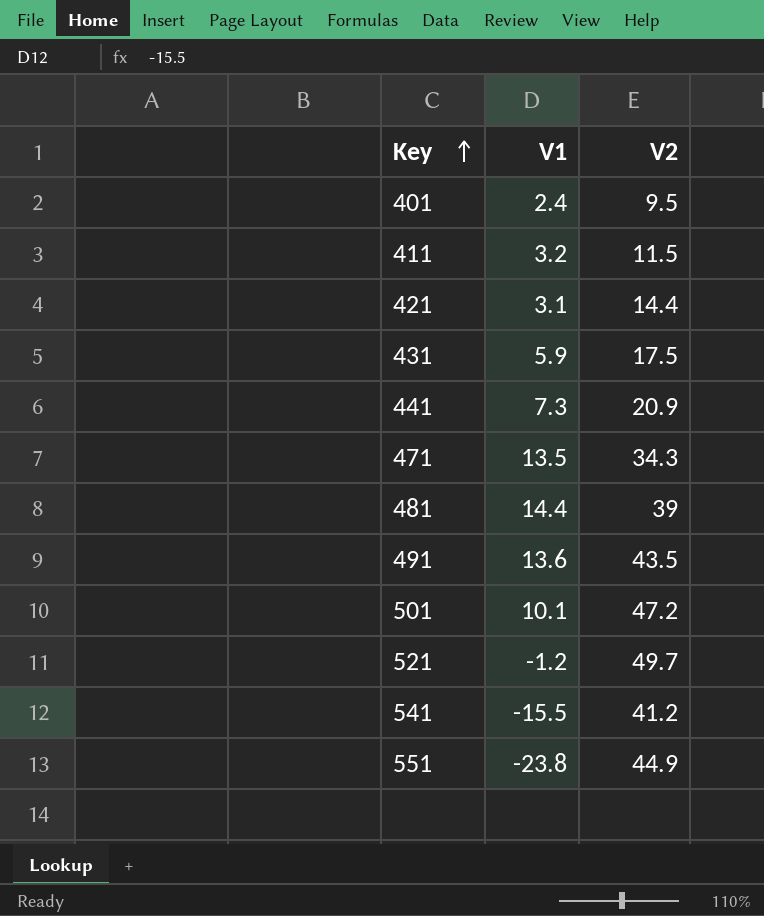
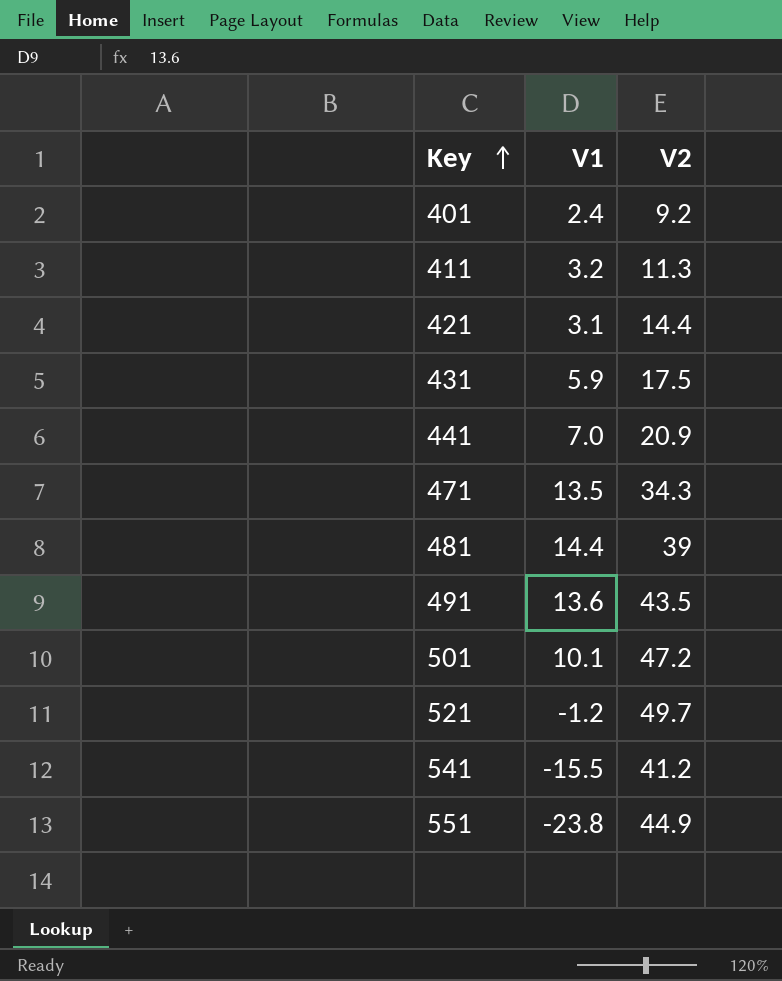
401 | V2: 9.5 -> 9.2
411 | V2: 11.5 -> 11.3
441 | V1: 7.3 -> 7.0

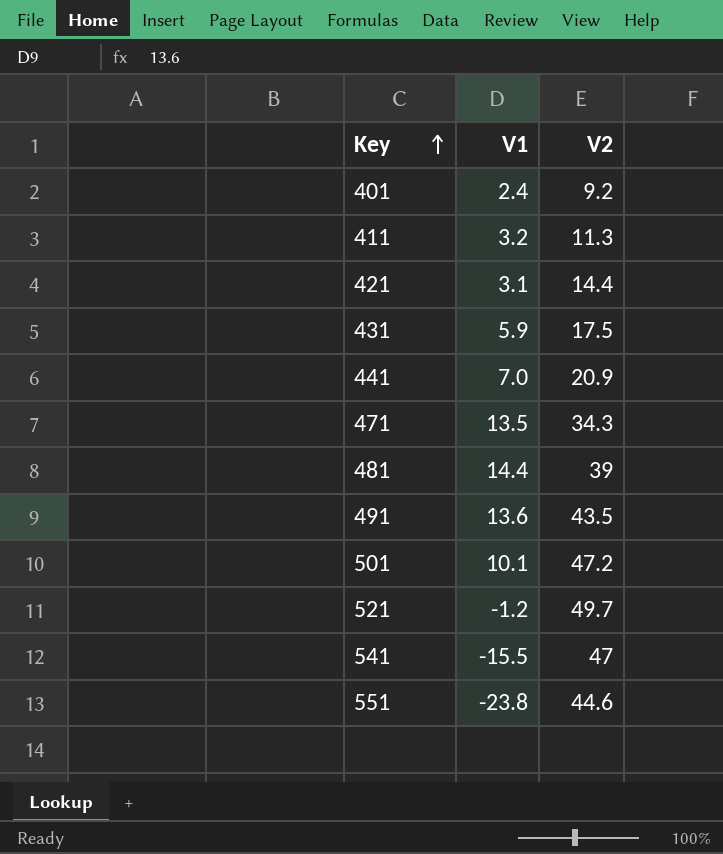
541 | V2: 41.2 -> 47
551 | V2: 44.9 -> 44.6

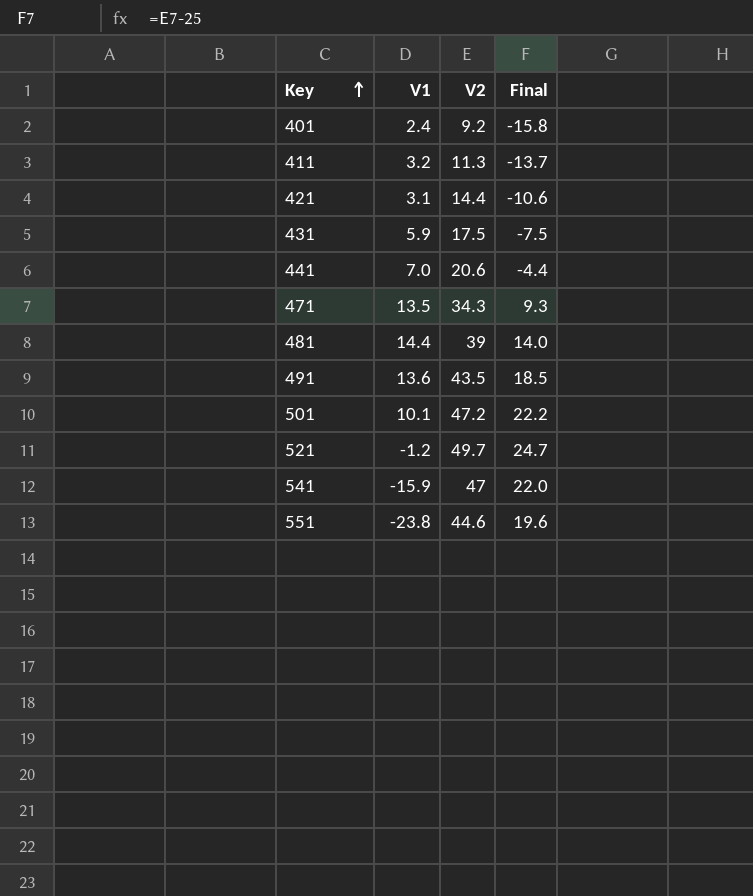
column Final | formula: none -> [V2] - 25
441 | V2: 20.9 -> 20.6
541 | V1: -15.5 -> -15.9

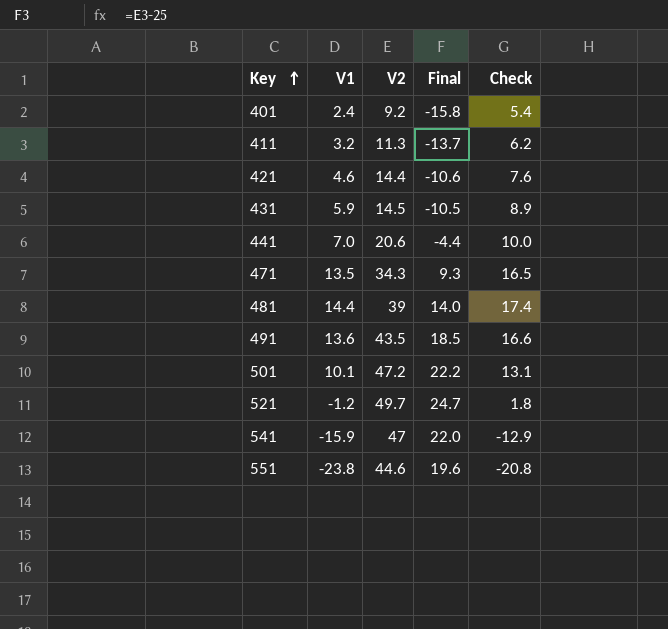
column Check | formula: none -> [V1] + 3
421 | V1: 3.1 -> 4.6
431 | V2: 17.5 -> 14.5
431 | Final: -7.5 -> -10.5

